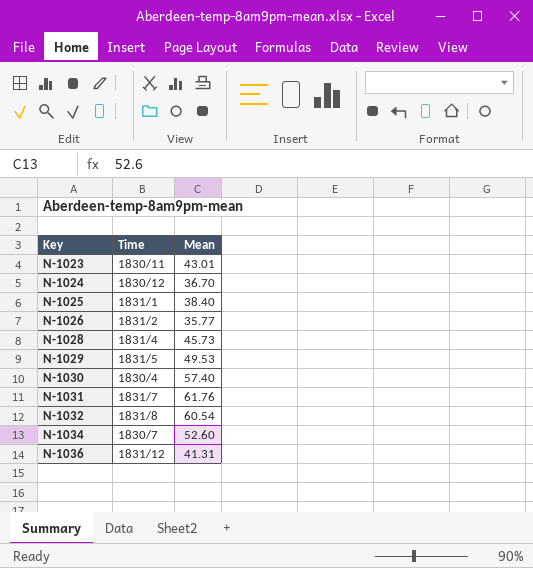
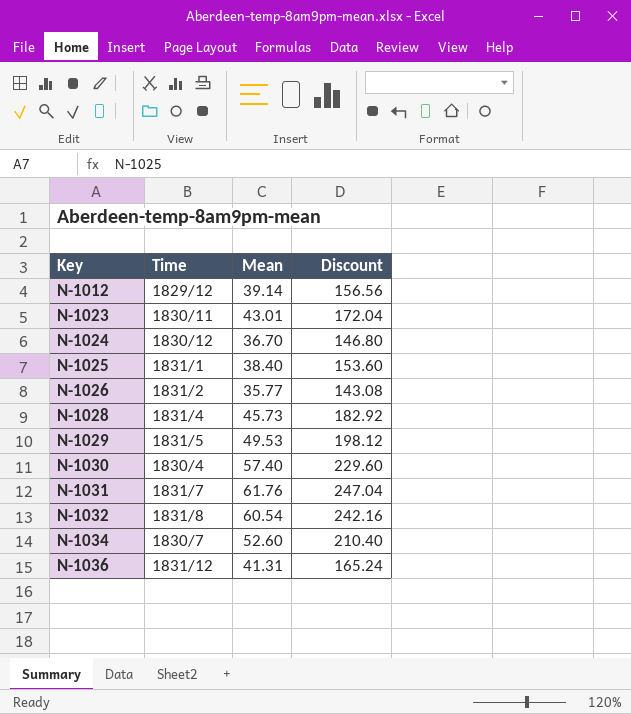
column Discount | formula: none -> [Mean] * 4
row N-1012: none -> 1829/12 | 39.14 | 156.56

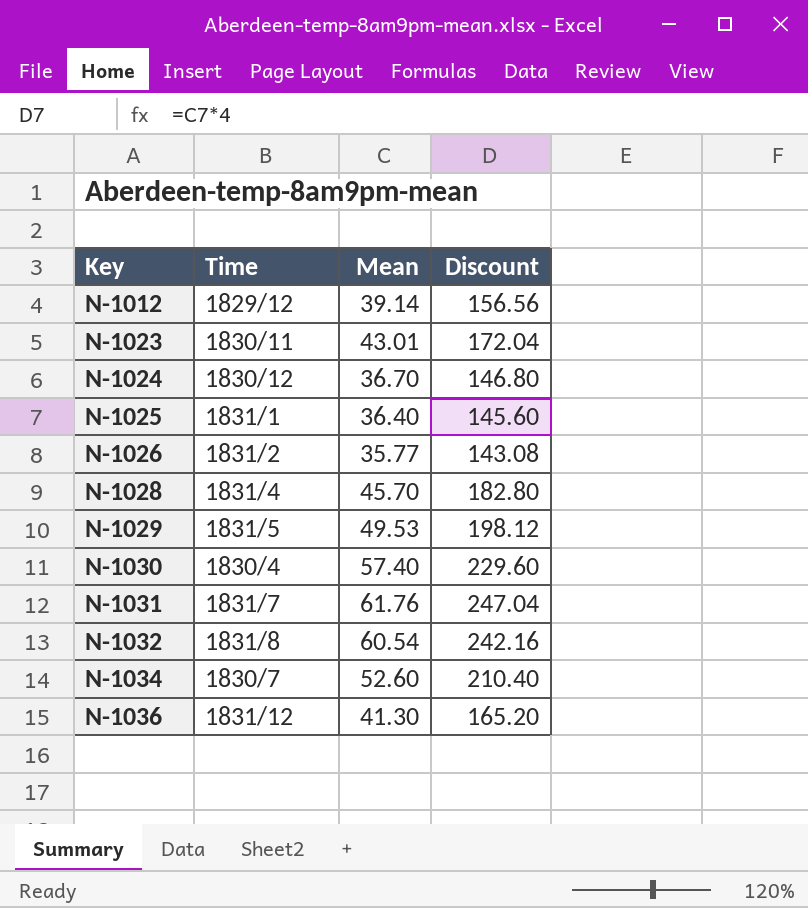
N-1025 | Mean: 38.40 -> 36.40
N-1025 | Discount: 153.60 -> 145.60
N-1028 | Mean: 45.73 -> 45.70
N-1028 | Discount: 182.92 -> 182.80
N-1036 | Mean: 41.31 -> 41.30
N-1036 | Discount: 165.24 -> 165.20

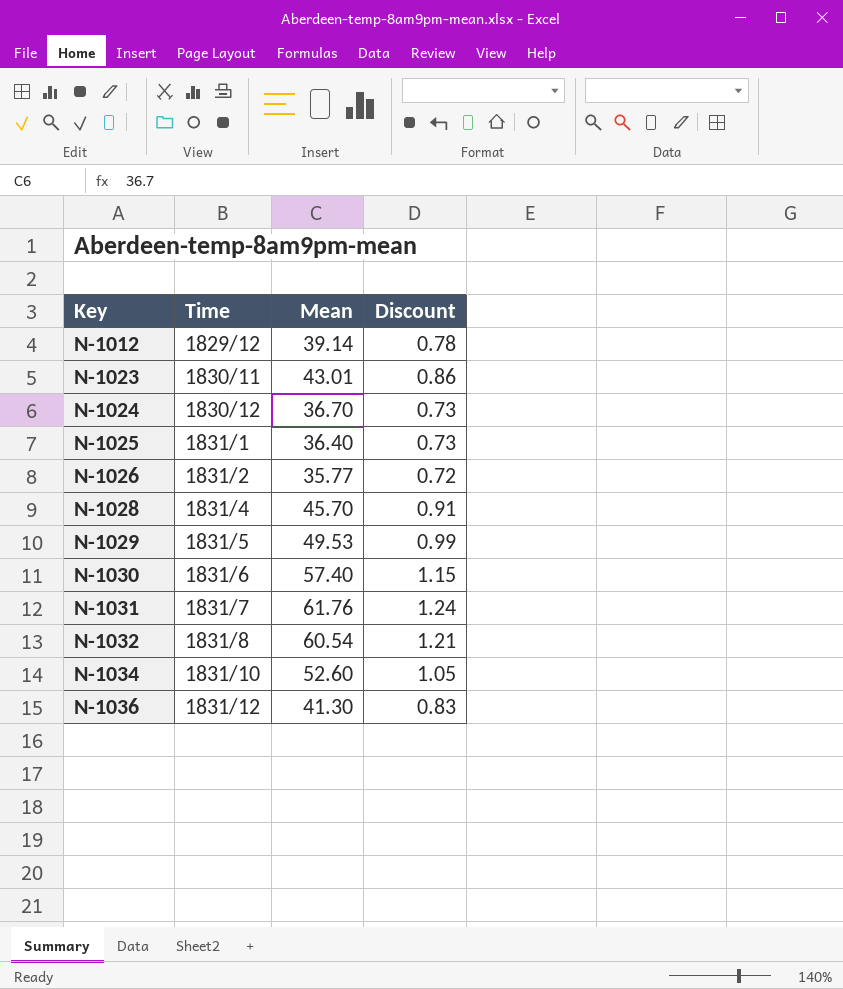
column Discount | formula: [Mean] * 4 -> [Mean] * 0.02
N-1030 | Time: 1830/4 -> 1831/6
N-1034 | Time: 1830/7 -> 1831/10

